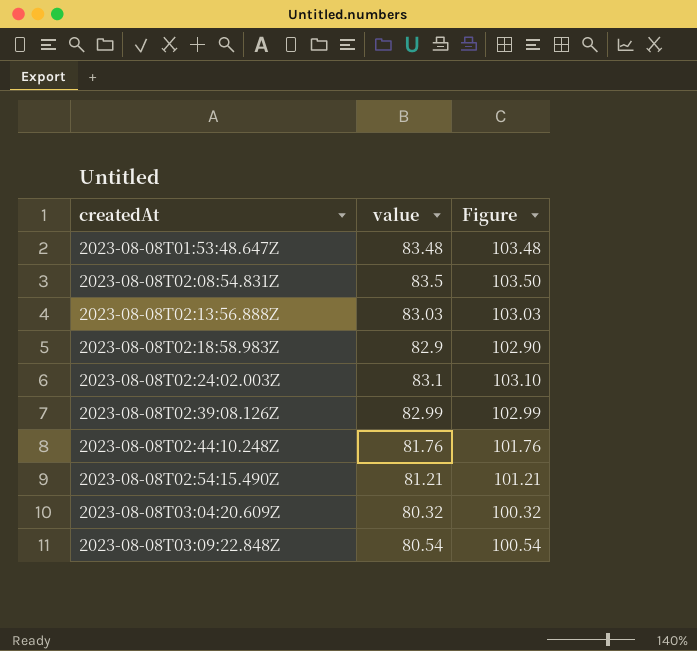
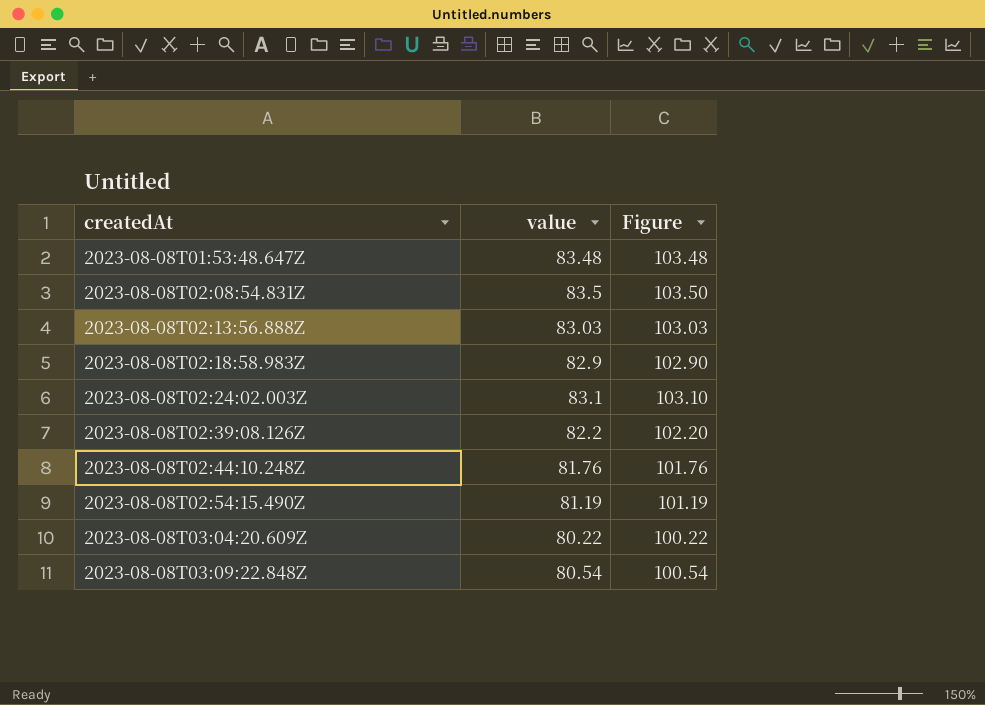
2023-08-08T02:39:08.126Z | value: 82.99 -> 82.2
2023-08-08T02:39:08.126Z | Figure: 102.99 -> 102.20
2023-08-08T02:54:15.490Z | value: 81.21 -> 81.19
2023-08-08T02:54:15.490Z | Figure: 101.21 -> 101.19
2023-08-08T03:04:20.609Z | value: 80.32 -> 80.22
2023-08-08T03:04:20.609Z | Figure: 100.32 -> 100.22

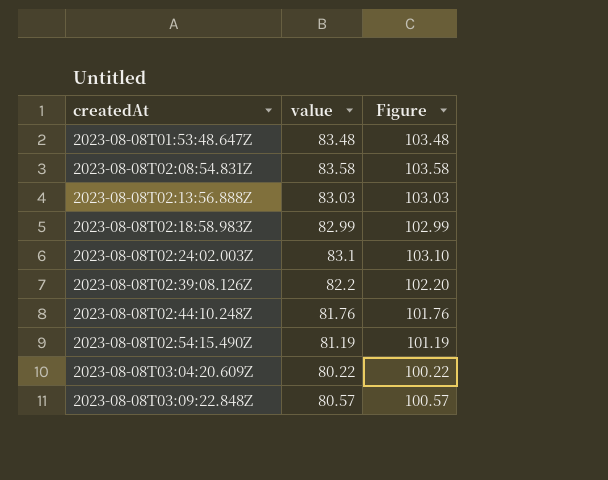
2023-08-08T02:08:54.831Z | value: 83.5 -> 83.58
2023-08-08T02:08:54.831Z | Figure: 103.50 -> 103.58
2023-08-08T02:18:58.983Z | value: 82.9 -> 82.99
2023-08-08T02:18:58.983Z | Figure: 102.90 -> 102.99
2023-08-08T03:09:22.848Z | value: 80.54 -> 80.57
2023-08-08T03:09:22.848Z | Figure: 100.54 -> 100.57

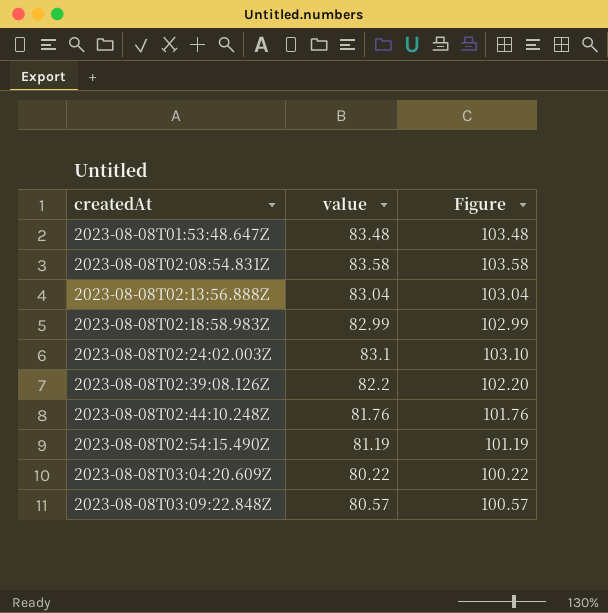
2023-08-08T02:13:56.888Z | value: 83.03 -> 83.04
2023-08-08T02:13:56.888Z | Figure: 103.03 -> 103.04

